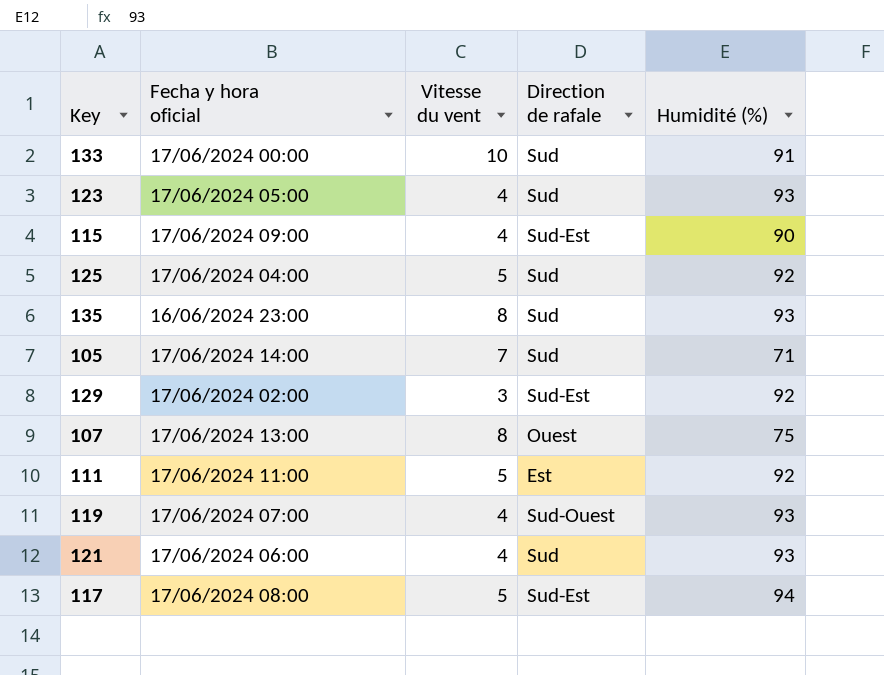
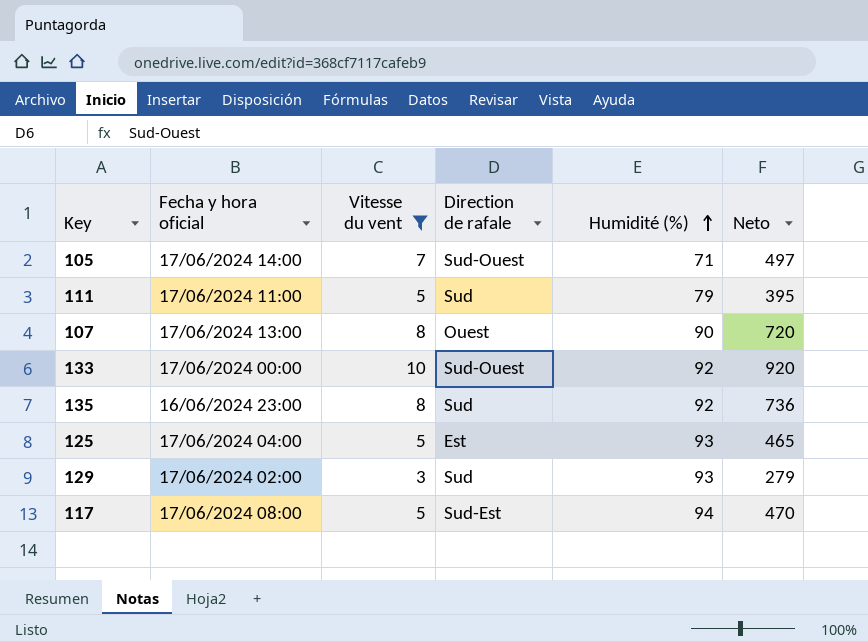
filter: none -> Vitesse du vent != 4
row order: none -> Humidité (%) ascending
column Neto | formula: none -> [Vitesse du vent] * [Humidité (%)]
105 | Direction de rafale: Sud -> Sud-Ouest
111 | Direction de rafale: Est -> Sud
111 | Humidité (%): 92 -> 79
107 | Humidité (%): 75 -> 90
133 | Direction de rafale: Sud -> Sud-Ouest
133 | Humidité (%): 91 -> 92
135 | Humidité (%): 93 -> 92
125 | Direction de rafale: Sud -> Est
125 | Humidité (%): 92 -> 93
129 | Direction de rafale: Sud-Est -> Sud
129 | Humidité (%): 92 -> 93

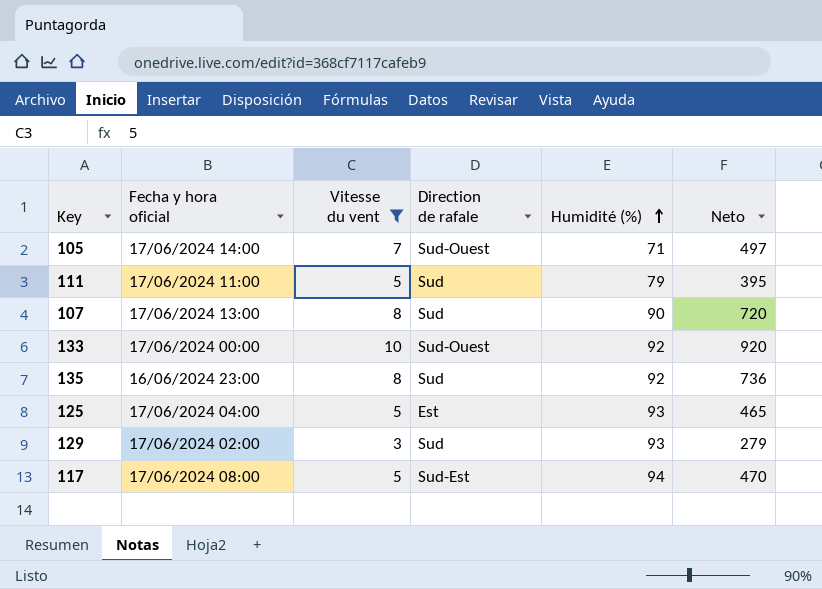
107 | Direction de rafale: Ouest -> Sud

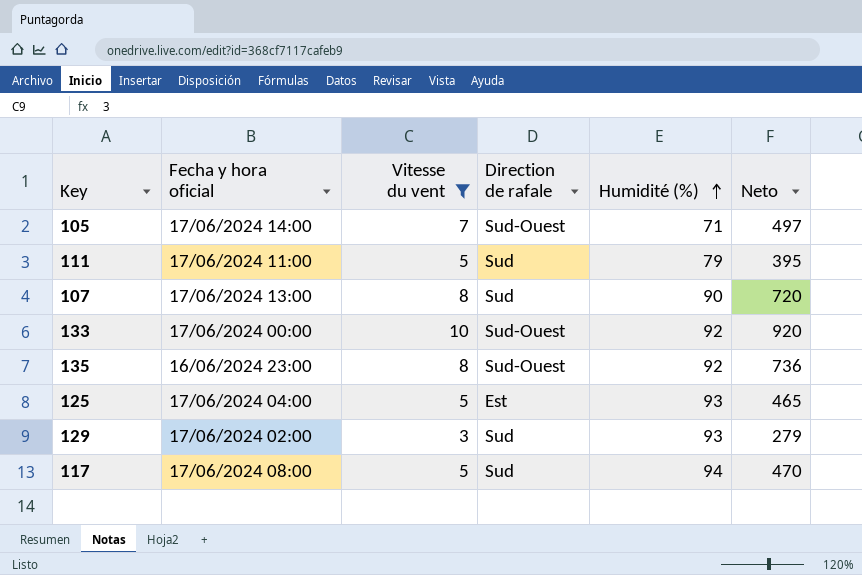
135 | Direction de rafale: Sud -> Sud-Ouest
117 | Direction de rafale: Sud-Est -> Sud

